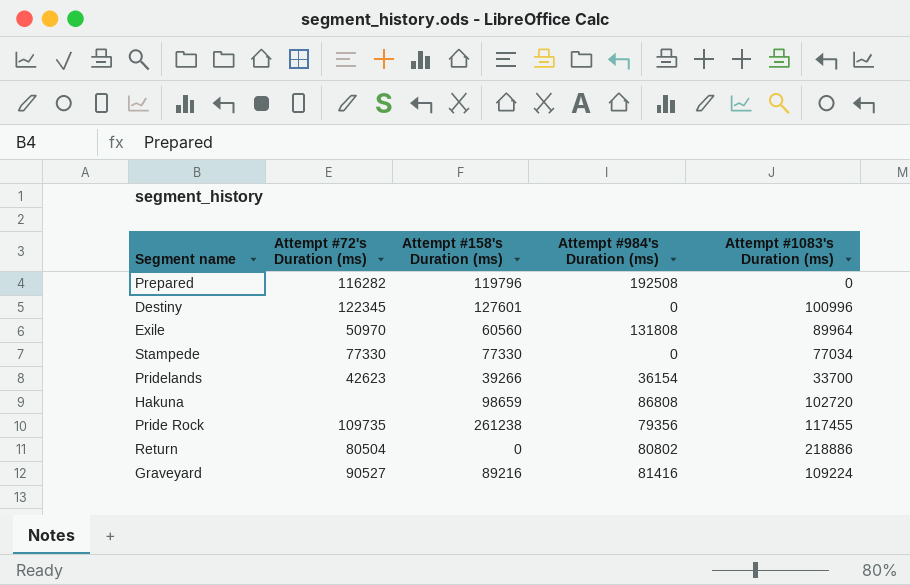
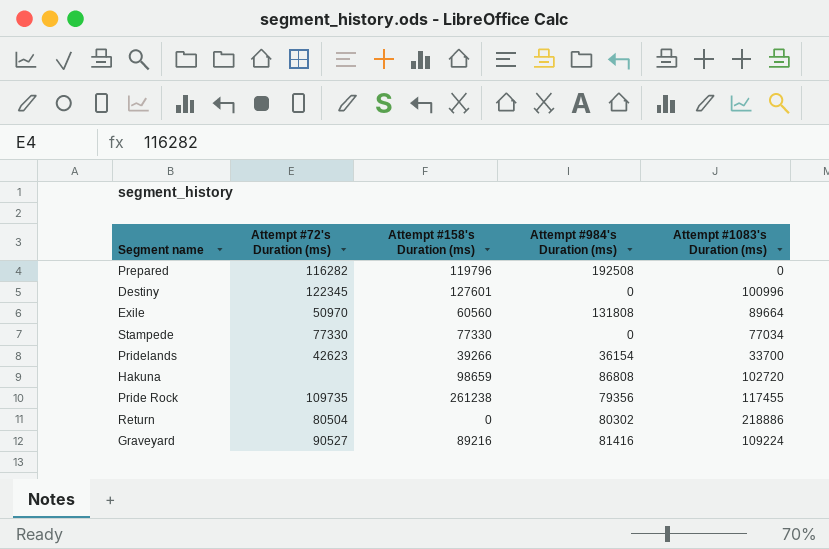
Exile | Attempt #1083's Duration (ms): 89964 -> 89664
Return | Attempt #984's Duration (ms): 80802 -> 80302

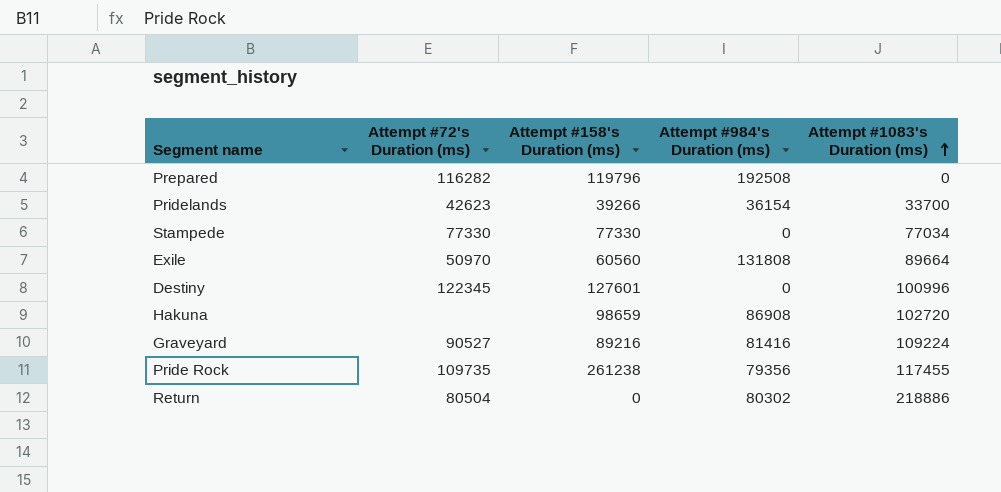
row order: none -> Attempt #1083's Duration (ms) ascending
Hakuna | Attempt #984's Duration (ms): 86808 -> 86908

